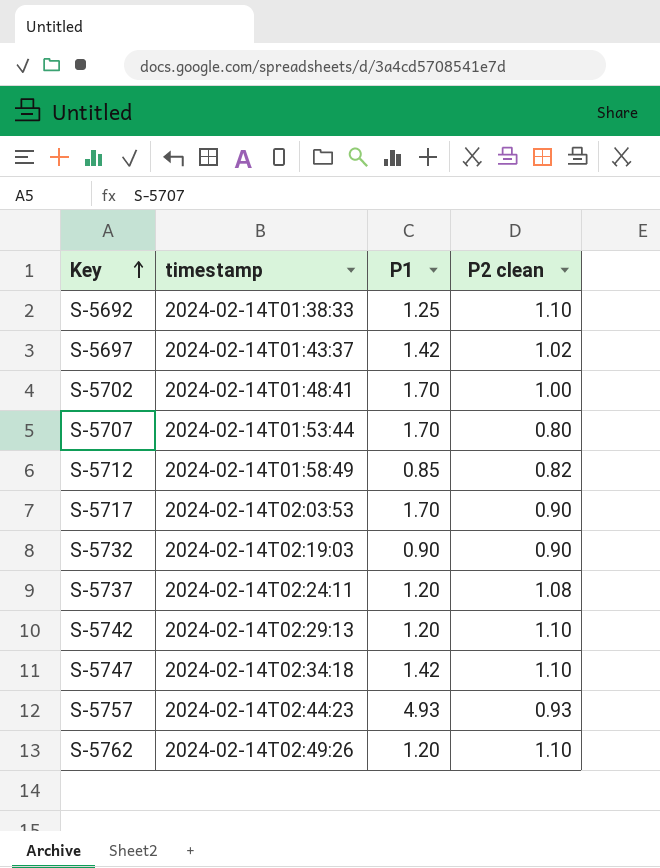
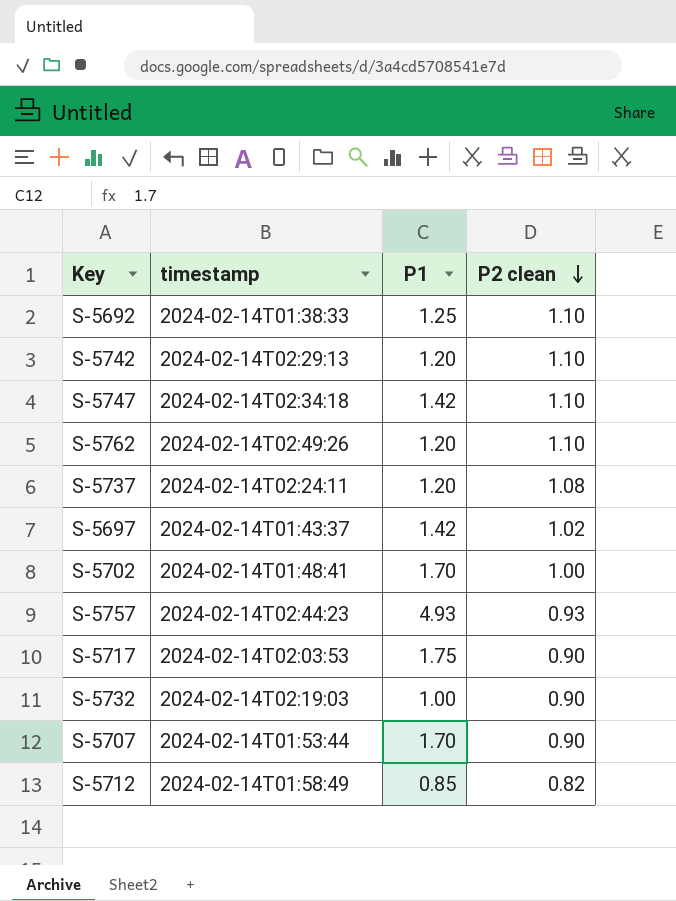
row order: Key ascending -> P2 clean descending
S-5717 | P1: 1.70 -> 1.75
S-5732 | P1: 0.90 -> 1.00
S-5707 | P2 clean: 0.80 -> 0.90

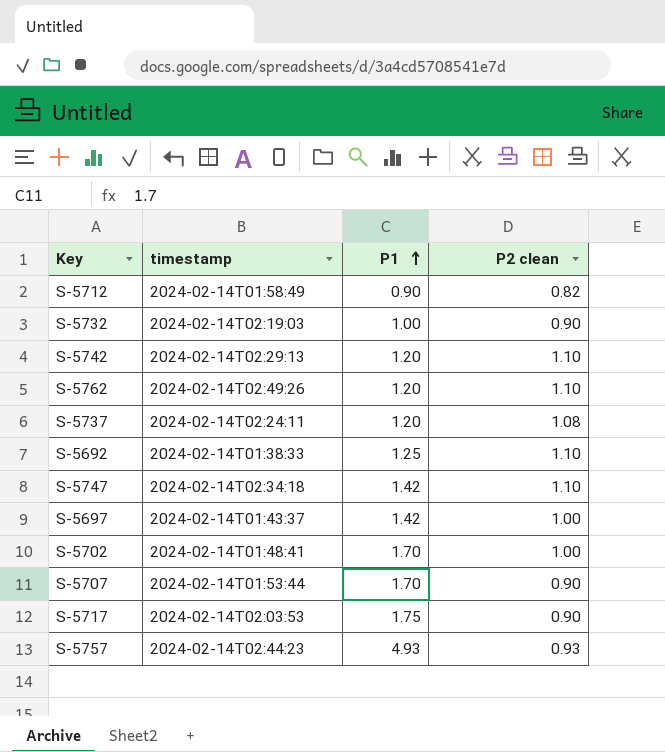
row order: P2 clean descending -> P1 ascending
S-5712 | P1: 0.85 -> 0.90
S-5697 | P2 clean: 1.02 -> 1.00

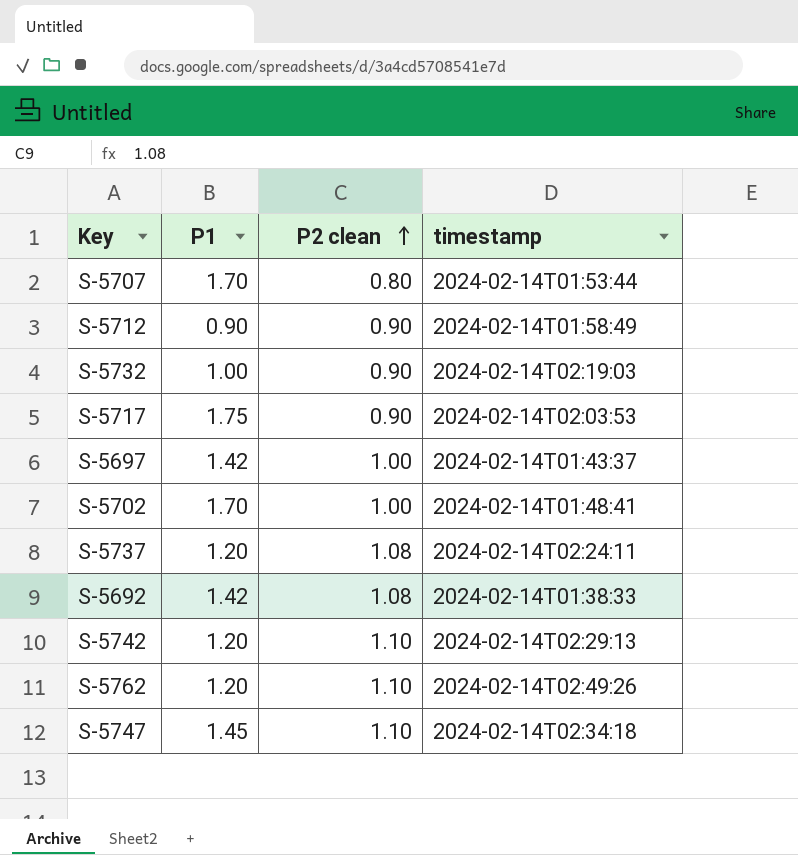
row order: P1 ascending -> P2 clean ascending
column timestamp | position: 2 -> 4
row S-5757: 2024-02-14T02:44:23 | 4.93 | 0.93 -> none
S-5707 | P2 clean: 0.90 -> 0.80
S-5712 | P2 clean: 0.82 -> 0.90
S-5692 | P1: 1.25 -> 1.42
S-5692 | P2 clean: 1.10 -> 1.08
S-5747 | P1: 1.42 -> 1.45

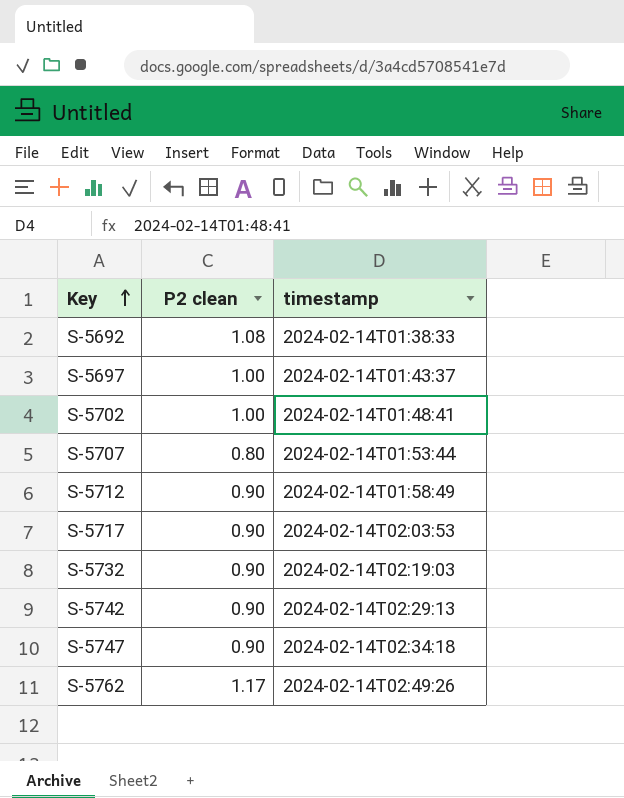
row order: P2 clean ascending -> Key ascending
column P1 | position: 2 -> none
row S-5737: 1.20 | 1.08 | 2024-02-14T02:24:11 -> none
S-5742 | P2 clean: 1.10 -> 0.90
S-5747 | P2 clean: 1.10 -> 0.90
S-5762 | P2 clean: 1.10 -> 1.17

